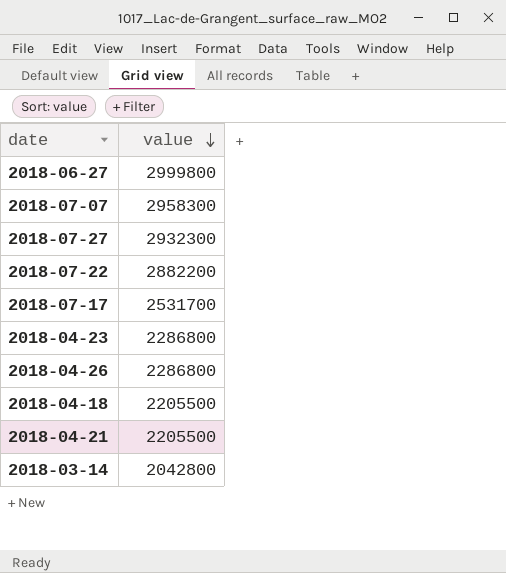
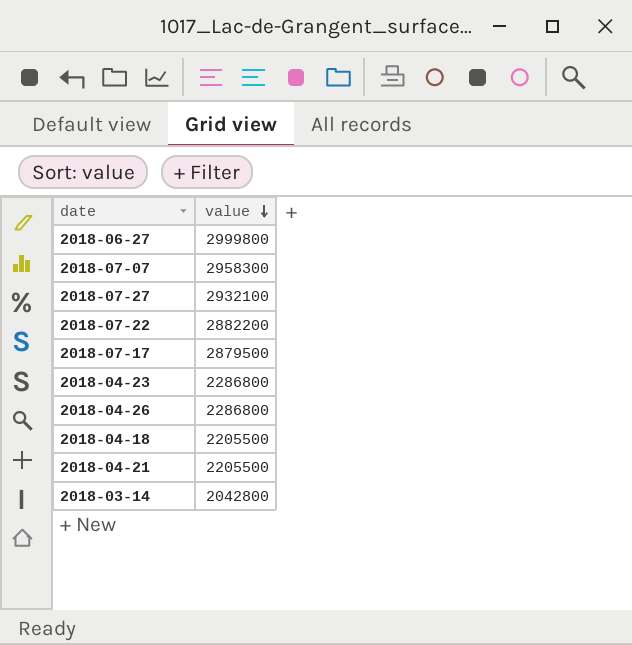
2018-07-27 | value: 2932300 -> 2932100
2018-07-17 | value: 2531700 -> 2879500

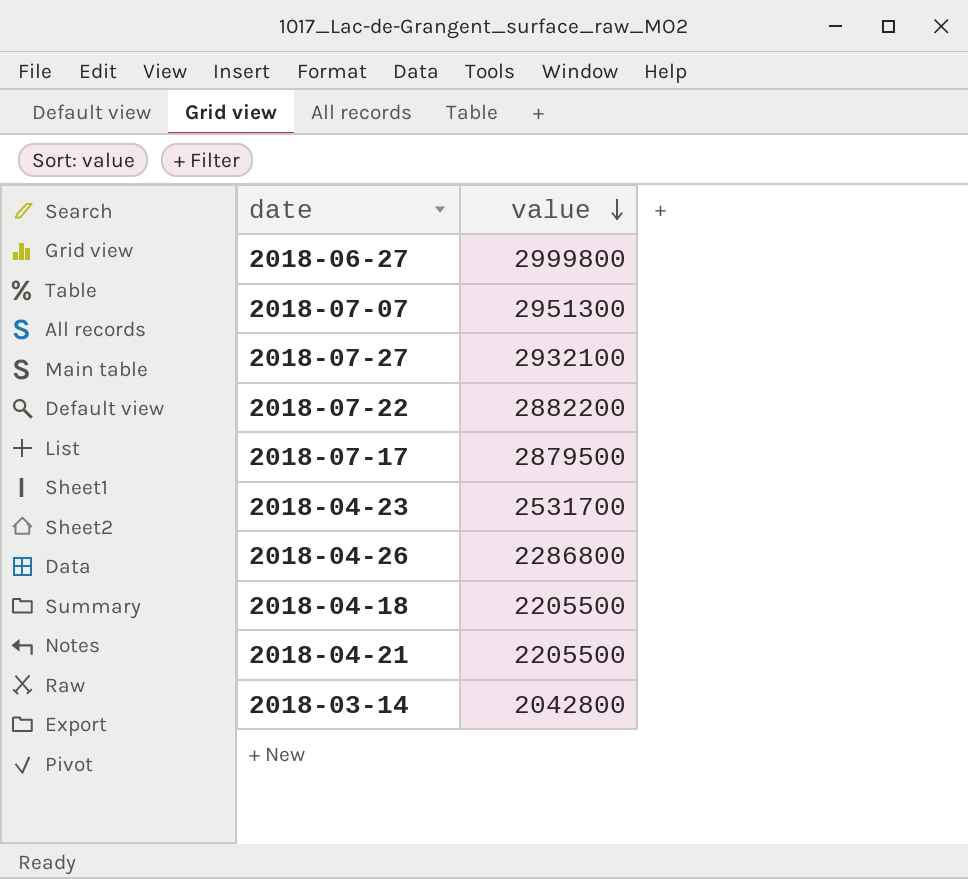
2018-07-07 | value: 2958300 -> 2951300
2018-04-23 | value: 2286800 -> 2531700

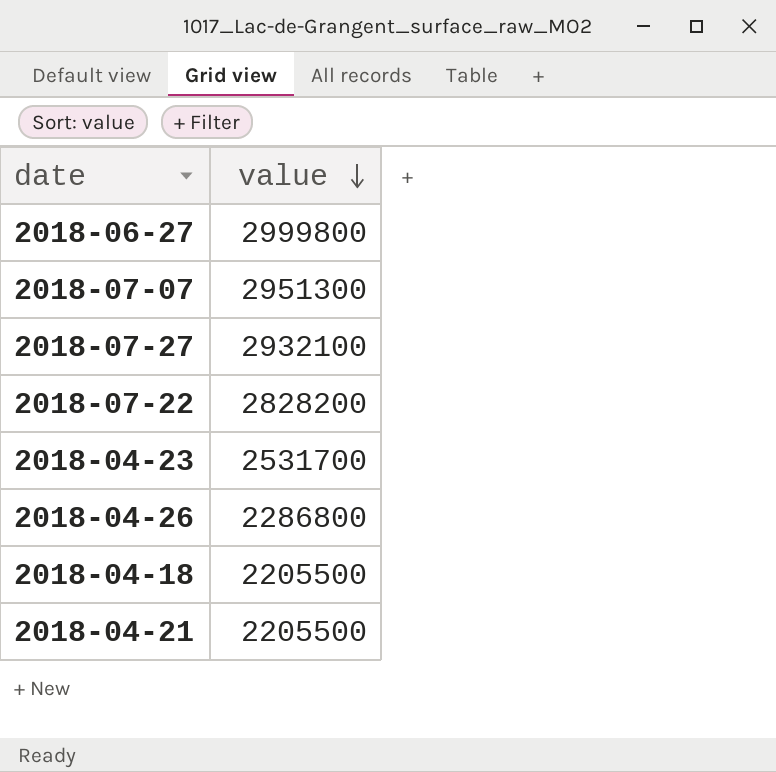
row 2018-07-17: 2879500 -> none
row 2018-03-14: 2042800 -> none
2018-07-22 | value: 2882200 -> 2828200

